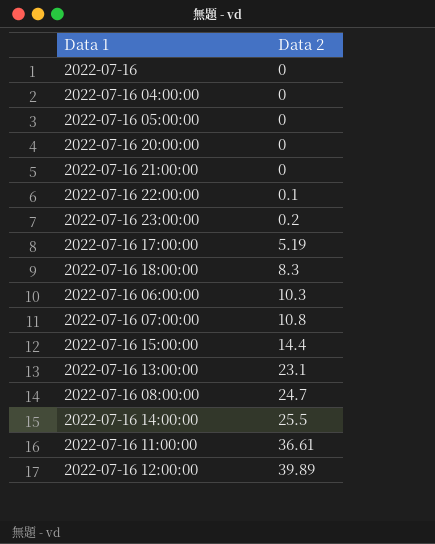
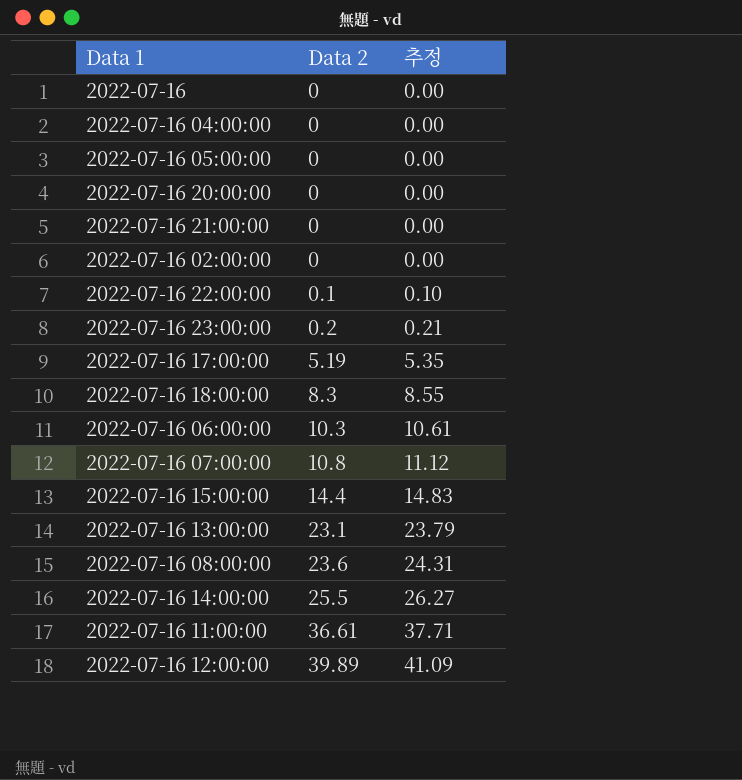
column 추정 | formula: none -> [Data 2] * 1.03
row 2022-07-16 02:00:00: none -> 0 | 0.00
2022-07-16 08:00:00 | Data 2: 24.7 -> 23.6

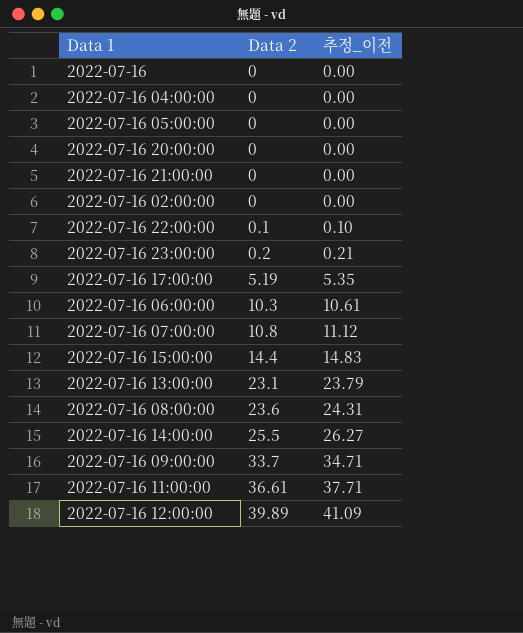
column name: 추정 -> 추정_이전
row 2022-07-16 18:00:00: 8.3 | 8.55 -> none
row 2022-07-16 09:00:00: none -> 33.7 | 34.71

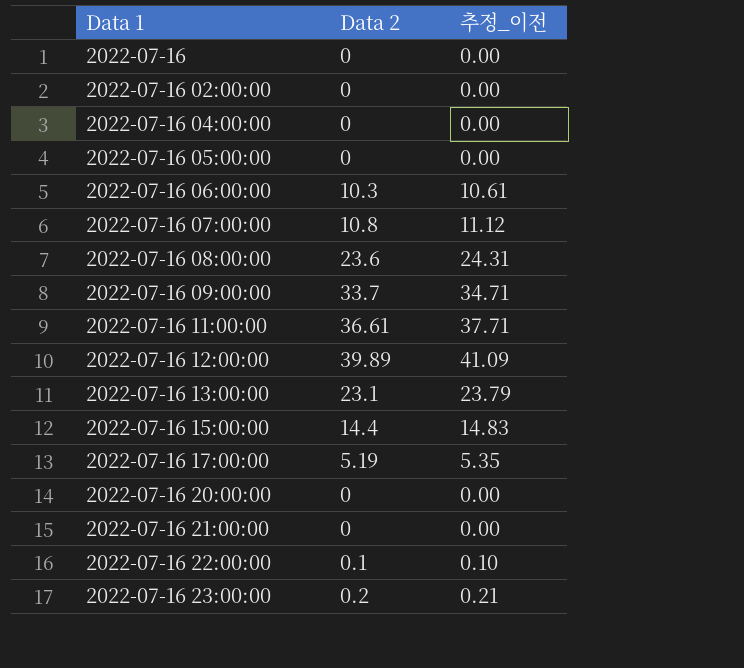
row order: Data 2 ascending -> Data 1 ascending
row 2022-07-16 14:00:00: 25.5 | 26.27 -> none

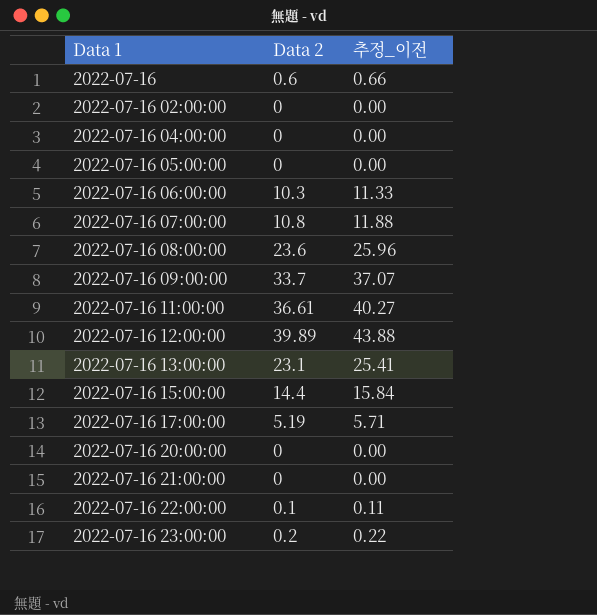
column 추정_이전 | formula: [Data 2] * 1.03 -> [Data 2] * 1.1
2022-07-16 | Data 2: 0 -> 0.6

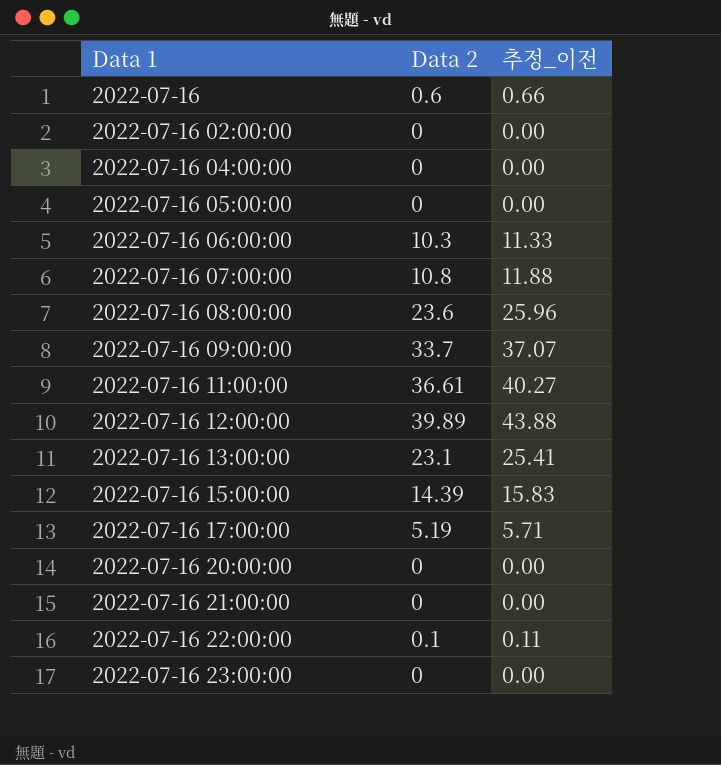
2022-07-16 15:00:00 | Data 2: 14.4 -> 14.39
2022-07-16 15:00:00 | 추정_이전: 15.84 -> 15.83
2022-07-16 23:00:00 | Data 2: 0.2 -> 0
2022-07-16 23:00:00 | 추정_이전: 0.22 -> 0.00

